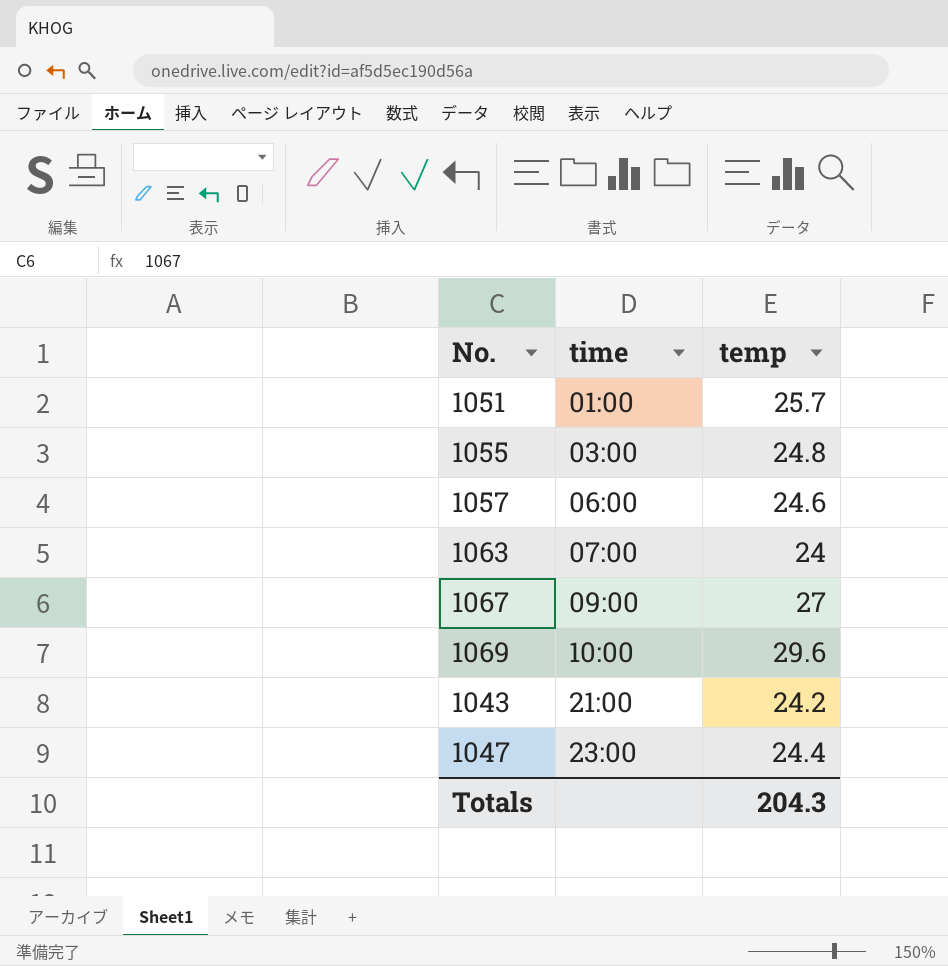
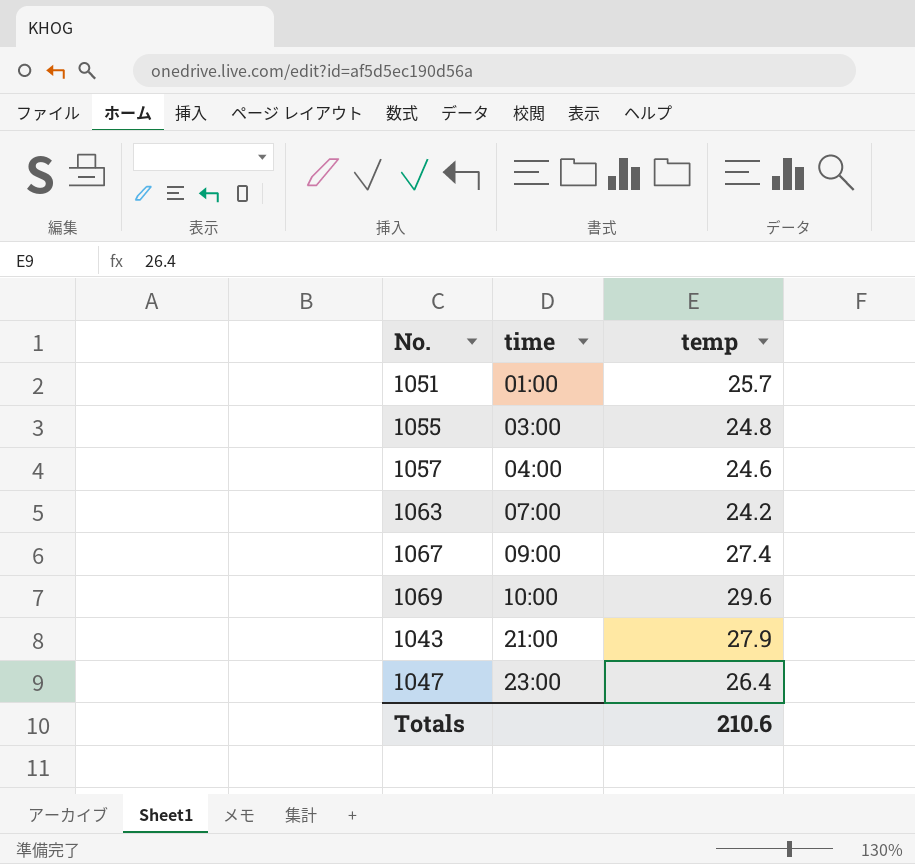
1057 | time: 06:00 -> 04:00
1063 | temp: 24 -> 24.2
1067 | temp: 27 -> 27.4
1043 | temp: 24.2 -> 27.9
1047 | temp: 24.4 -> 26.4
Totals | temp: 204.3 -> 210.6

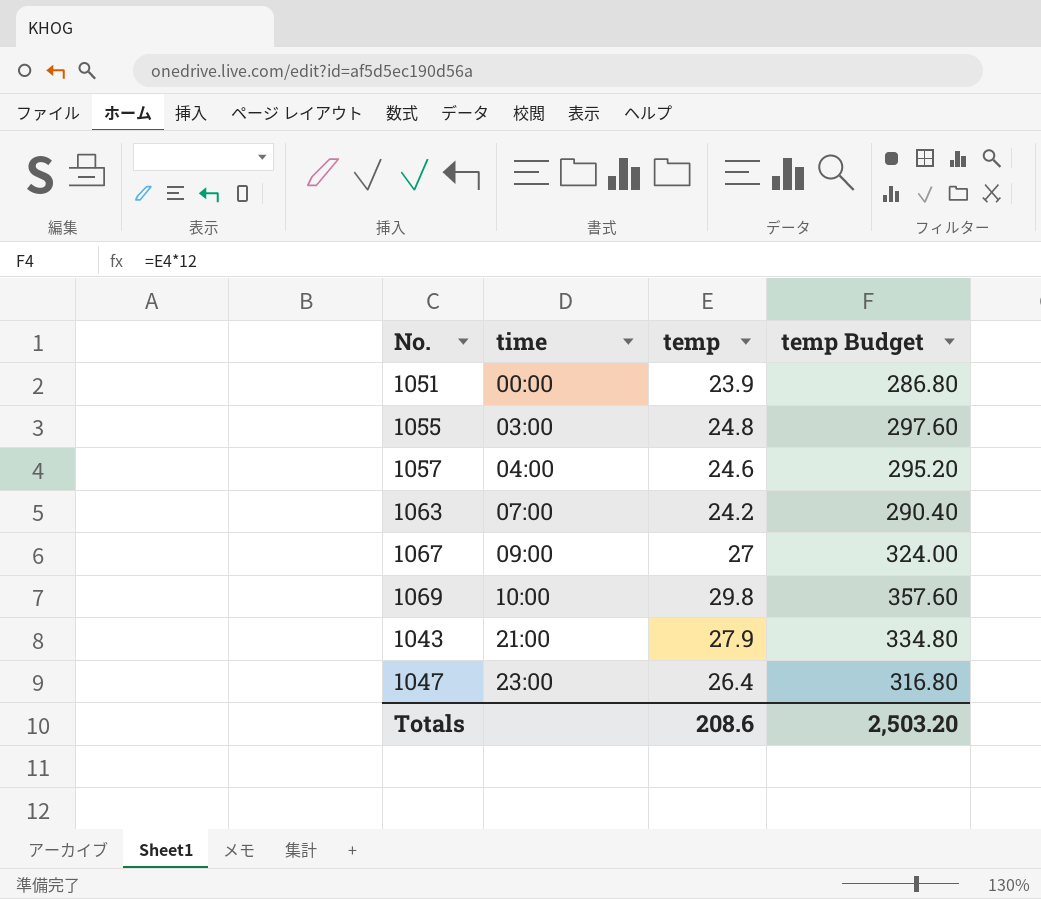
column temp Budget | formula: none -> [temp] * 12
1051 | time: 01:00 -> 00:00
1051 | temp: 25.7 -> 23.9
1067 | temp: 27.4 -> 27
1069 | temp: 29.6 -> 29.8
Totals | temp: 210.6 -> 208.6

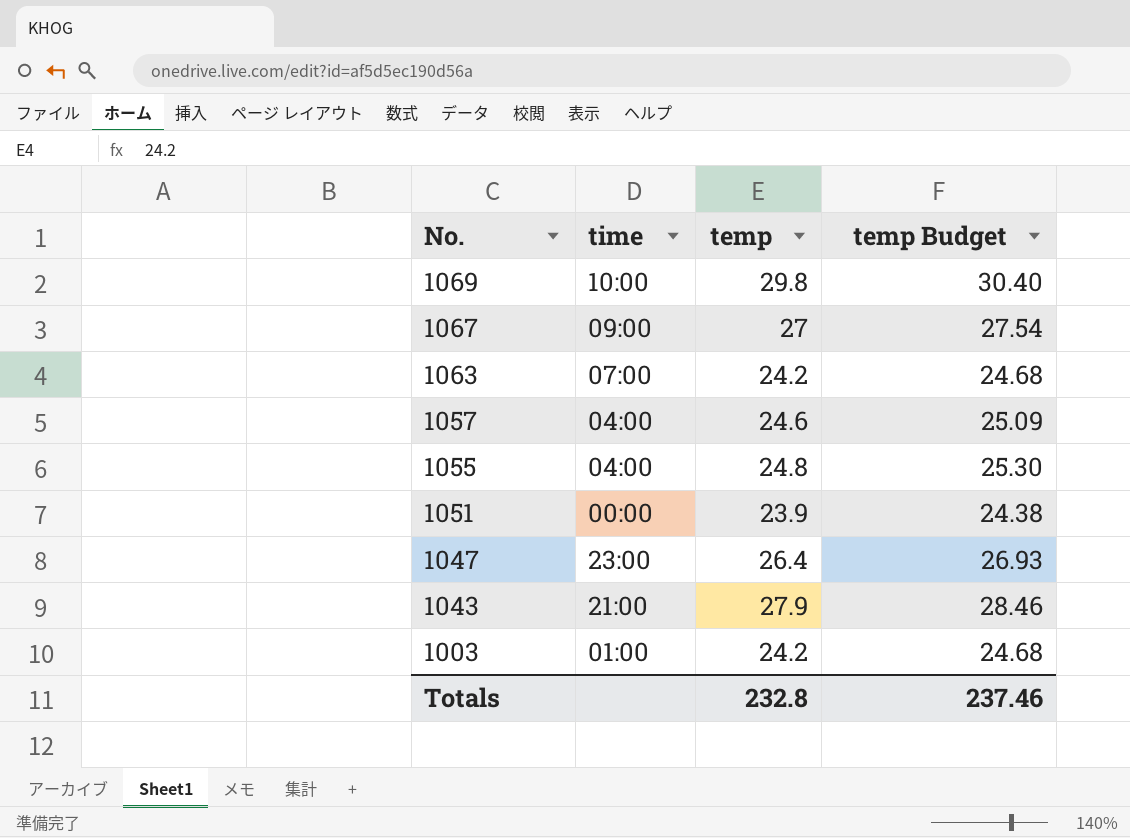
row order: time ascending -> No. descending
column temp Budget | formula: [temp] * 12 -> [temp] * 1.02
1055 | time: 03:00 -> 04:00
row 1003: none -> 01:00 | 24.2 | 24.68
Totals | temp: 208.6 -> 232.8
Totals | temp Budget: 2,503.20 -> 237.46

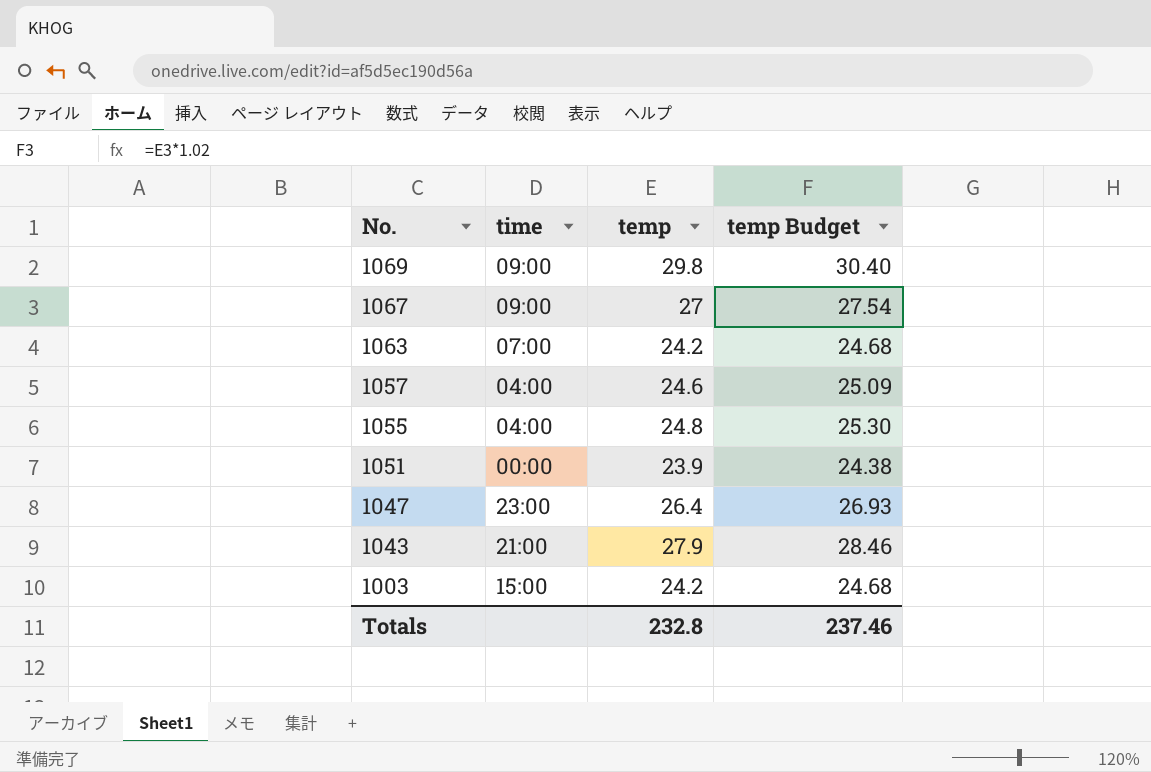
1069 | time: 10:00 -> 09:00
1003 | time: 01:00 -> 15:00

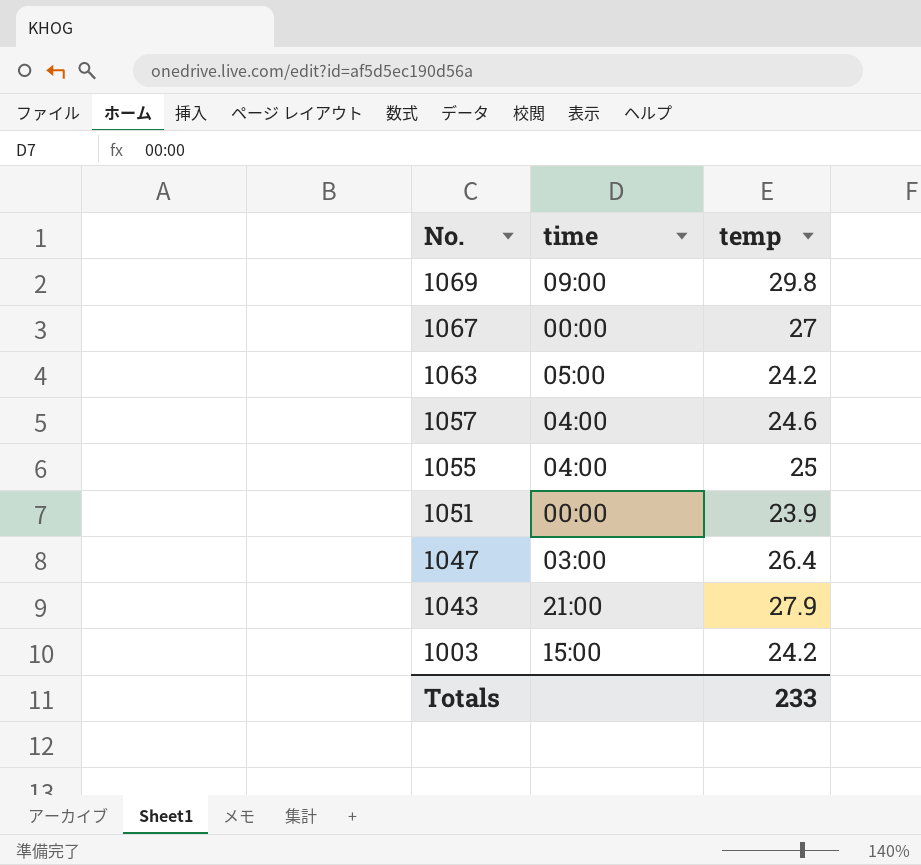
column temp Budget | formula: [temp] * 1.02 -> none
1067 | time: 09:00 -> 00:00
1063 | time: 07:00 -> 05:00
1055 | temp: 24.8 -> 25
1047 | time: 23:00 -> 03:00
Totals | temp: 232.8 -> 233

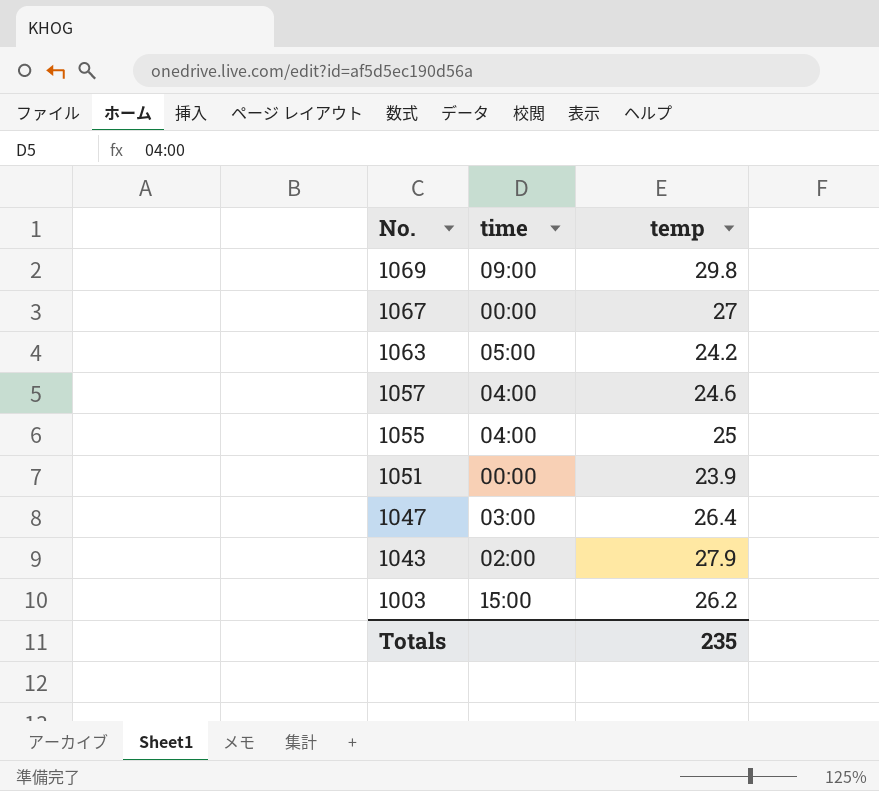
1043 | time: 21:00 -> 02:00
1003 | temp: 24.2 -> 26.2
Totals | temp: 233 -> 235

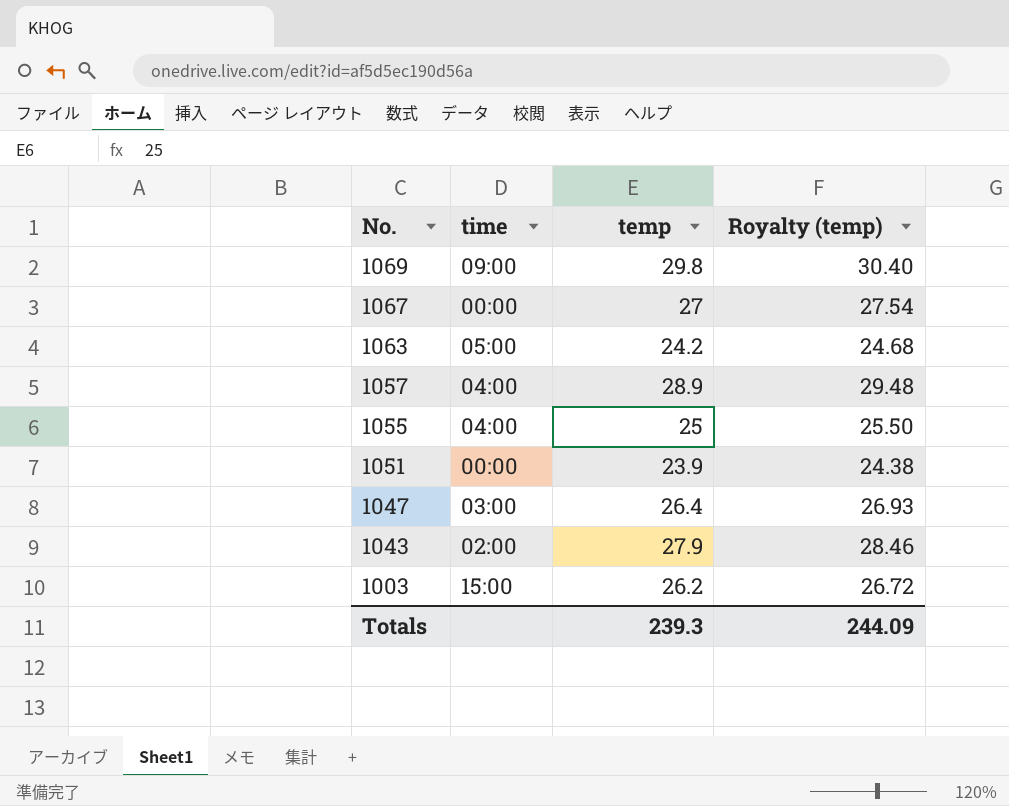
column Royalty (temp) | formula: none -> [temp] * 1.02
1057 | temp: 24.6 -> 28.9
Totals | temp: 235 -> 239.3

